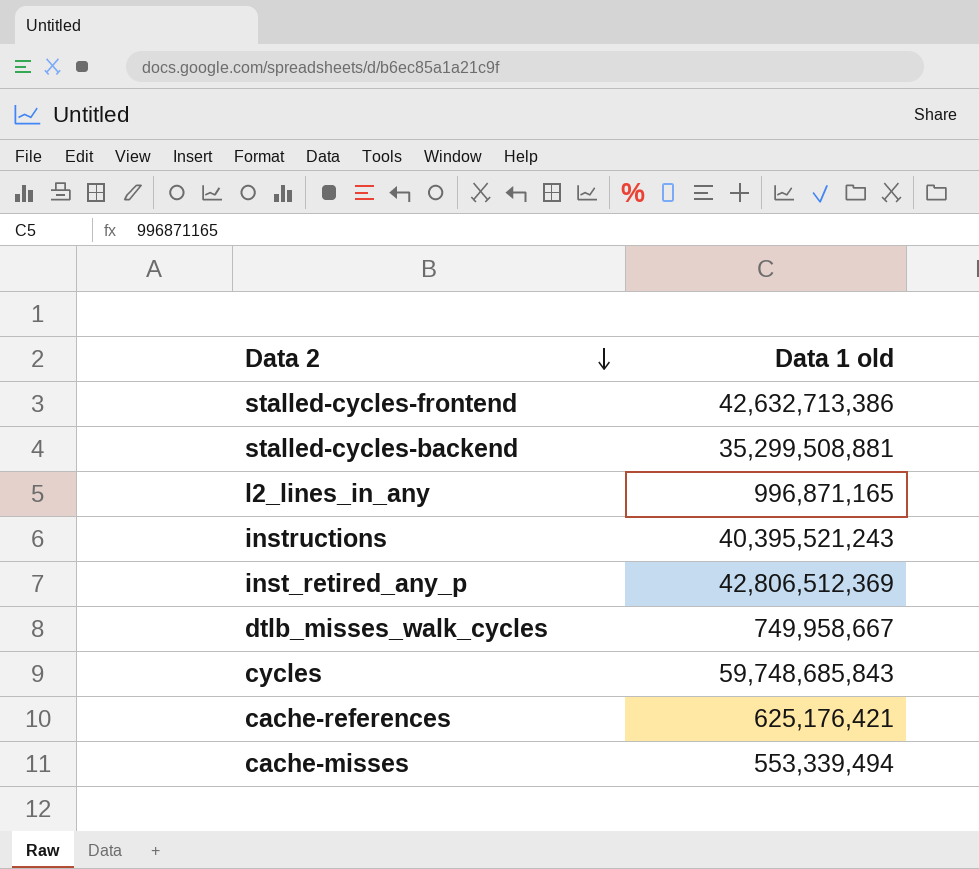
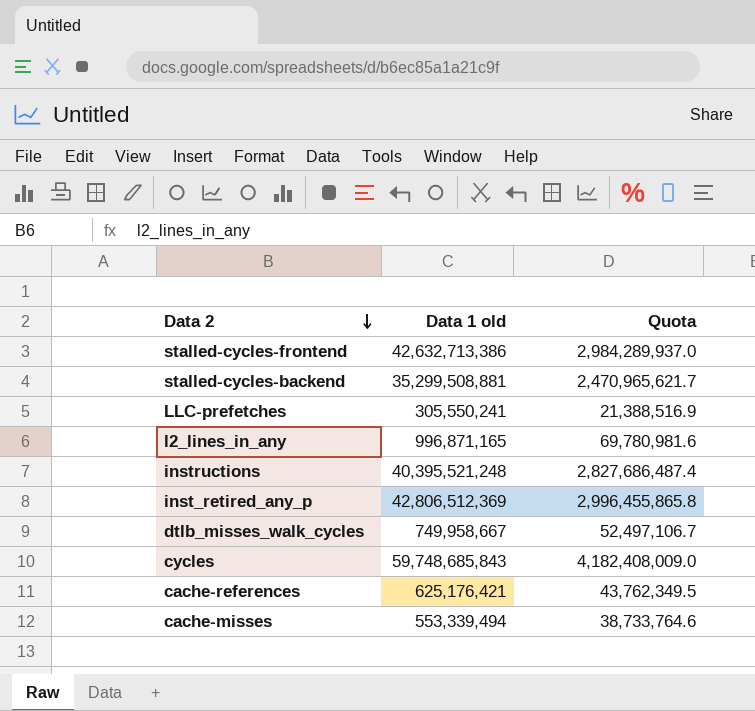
column Quota | formula: none -> [Data 1 old] * 0.07
row LLC-prefetches: none -> 305,550,241 | 21,388,516.9
instructions | Data 1 old: 40,395,521,243 -> 40,395,521,248

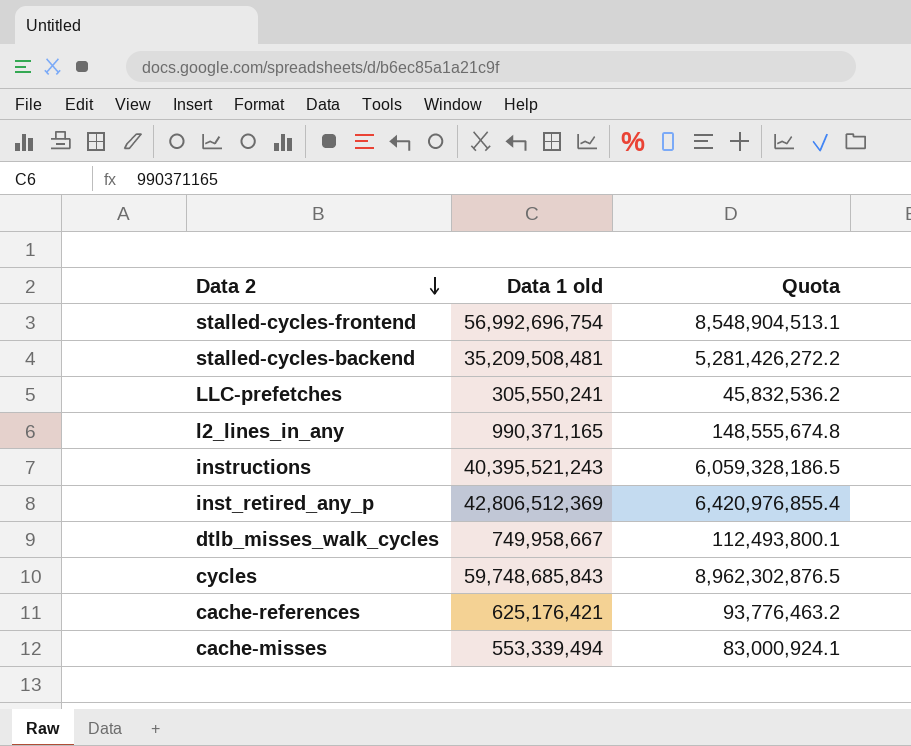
column Quota | formula: [Data 1 old] * 0.07 -> [Data 1 old] * 0.15
stalled-cycles-frontend | Data 1 old: 42,632,713,386 -> 56,992,696,754
stalled-cycles-backend | Data 1 old: 35,299,508,881 -> 35,209,508,481
l2_lines_in_any | Data 1 old: 996,871,165 -> 990,371,165
instructions | Data 1 old: 40,395,521,248 -> 40,395,521,243

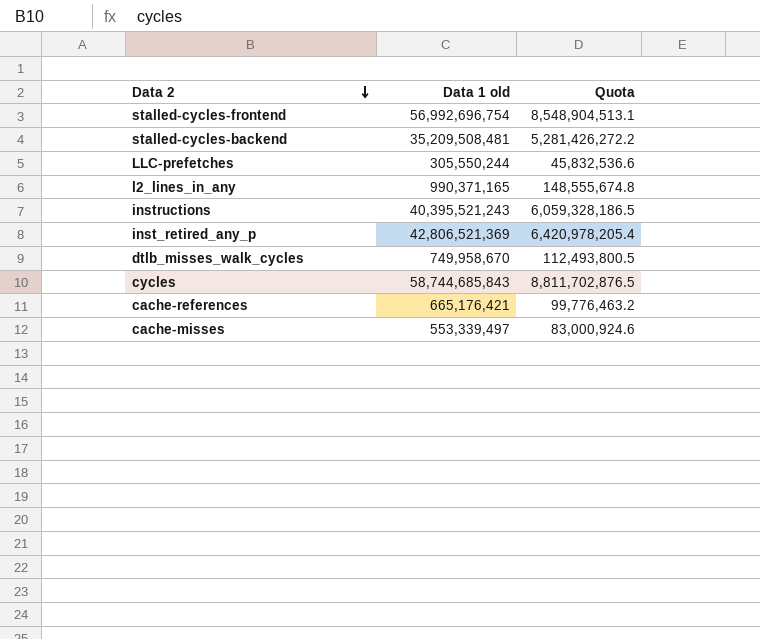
LLC-prefetches | Data 1 old: 305,550,241 -> 305,550,244
LLC-prefetches | Quota: 45,832,536.2 -> 45,832,536.6
inst_retired_any_p | Data 1 old: 42,806,512,369 -> 42,806,521,369
inst_retired_any_p | Quota: 6,420,976,855.4 -> 6,420,978,205.4
dtlb_misses_walk_cycles | Data 1 old: 749,958,667 -> 749,958,670
dtlb_misses_walk_cycles | Quota: 112,493,800.1 -> 112,493,800.5
cycles | Data 1 old: 59,748,685,843 -> 58,744,685,843
cycles | Quota: 8,962,302,876.5 -> 8,811,702,876.5
cache-references | Data 1 old: 625,176,421 -> 665,176,421
cache-references | Quota: 93,776,463.2 -> 99,776,463.2
cache-misses | Data 1 old: 553,339,494 -> 553,339,497
cache-misses | Quota: 83,000,924.1 -> 83,000,924.6

